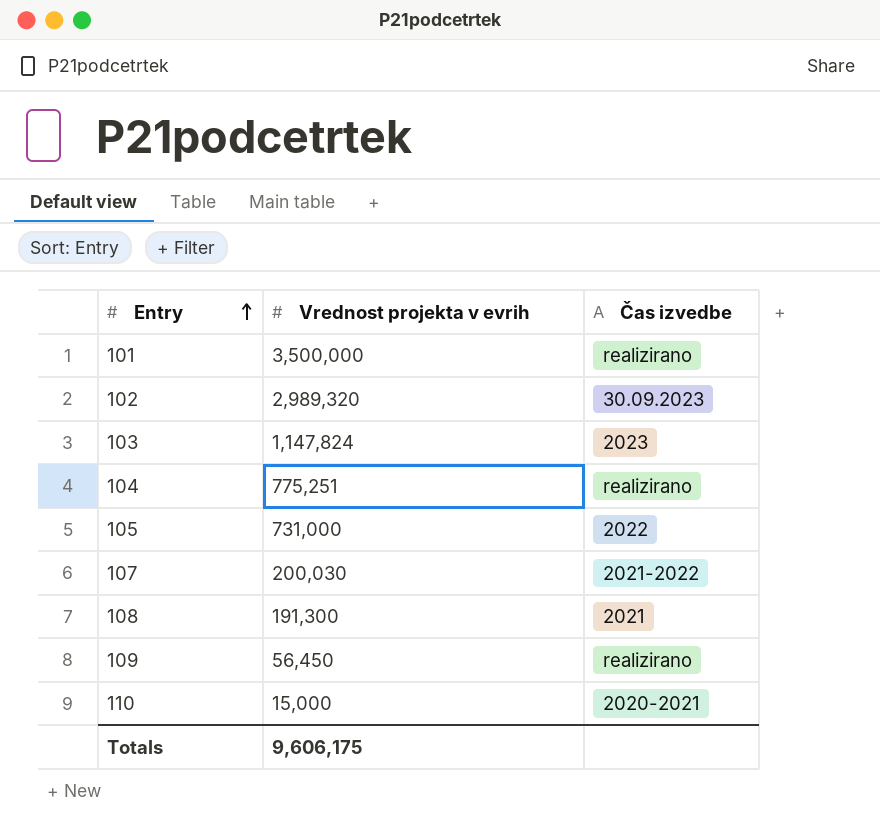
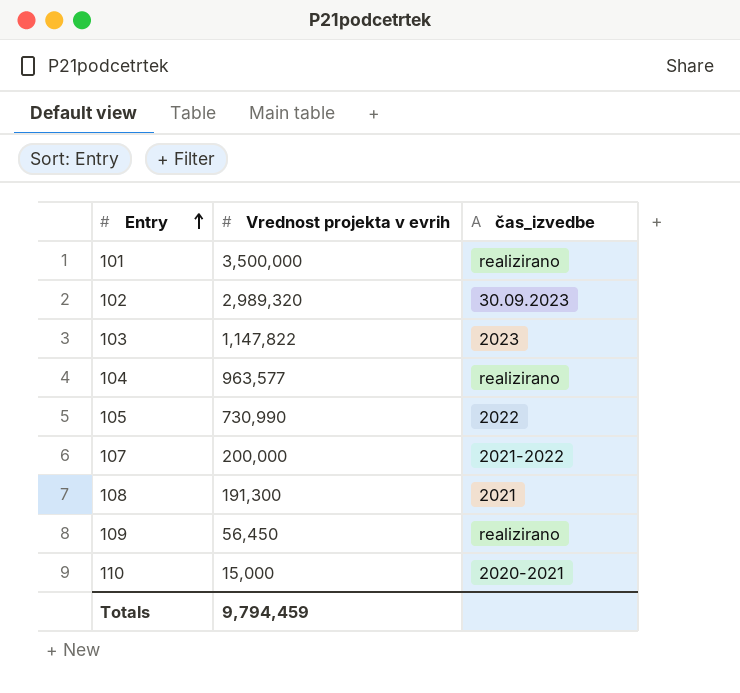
column name: Čas izvedbe -> čas_izvedbe
103 | Vrednost projekta v evrih: 1,147,824 -> 1,147,822
104 | Vrednost projekta v evrih: 775,251 -> 963,577
105 | Vrednost projekta v evrih: 731,000 -> 730,990
107 | Vrednost projekta v evrih: 200,030 -> 200,000
Totals | Vrednost projekta v evrih: 9,606,175 -> 9,794,459

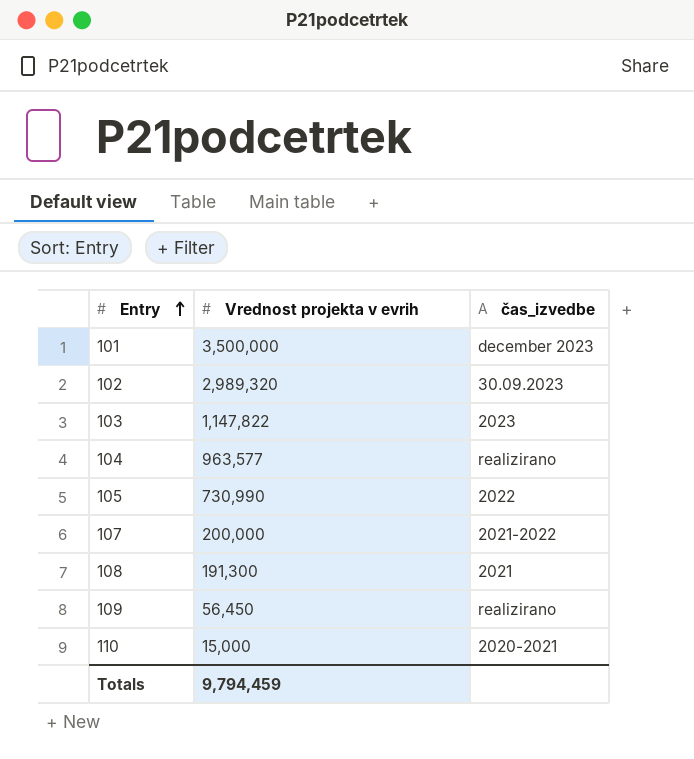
101 | čas_izvedbe: realizirano -> december 2023

